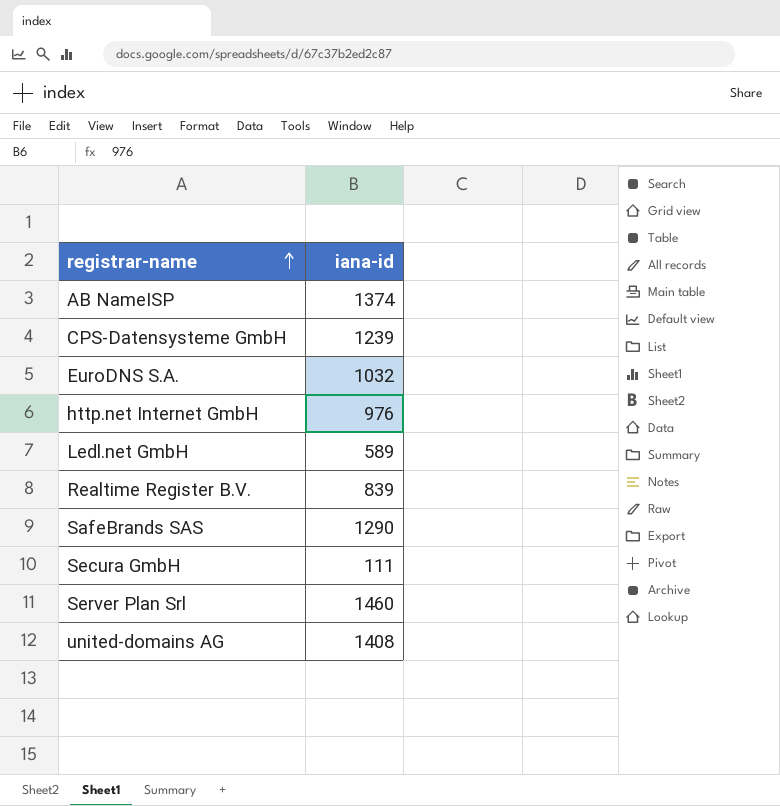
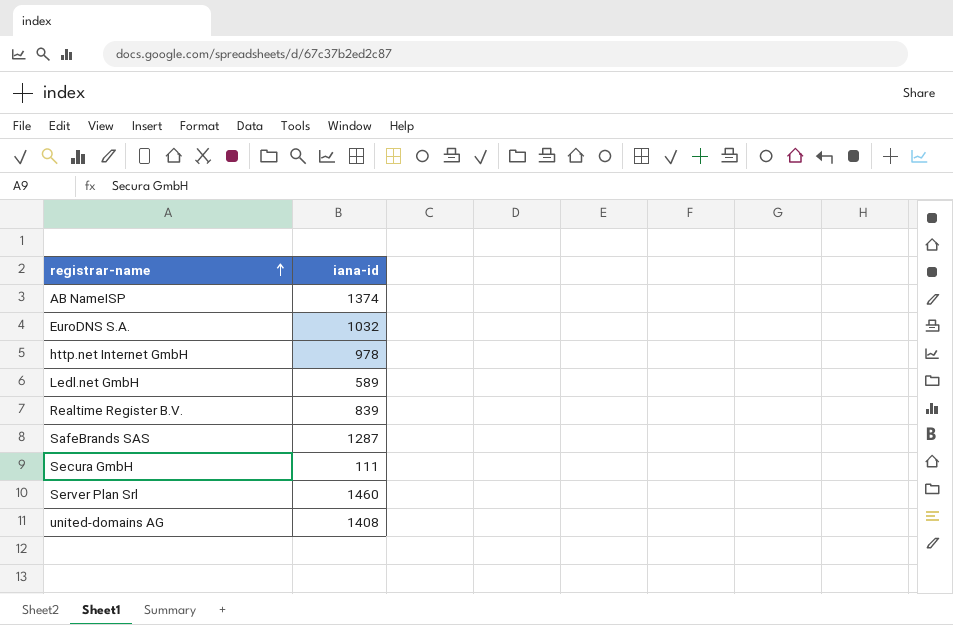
row CPS-Datensysteme GmbH: 1239 -> none
http.net Internet GmbH | iana-id: 976 -> 978
SafeBrands SAS | iana-id: 1290 -> 1287

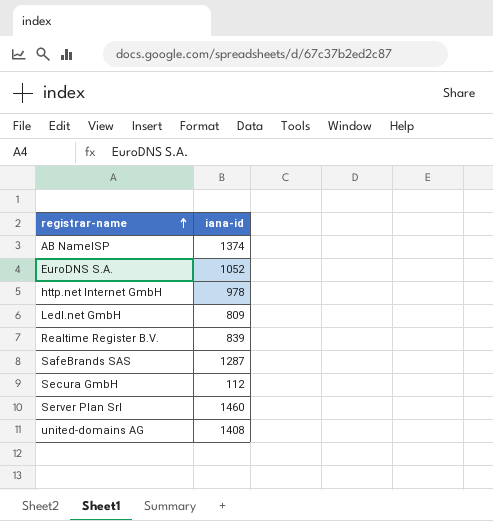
EuroDNS S.A. | iana-id: 1032 -> 1052
Ledl.net GmbH | iana-id: 589 -> 809
Secura GmbH | iana-id: 111 -> 112

